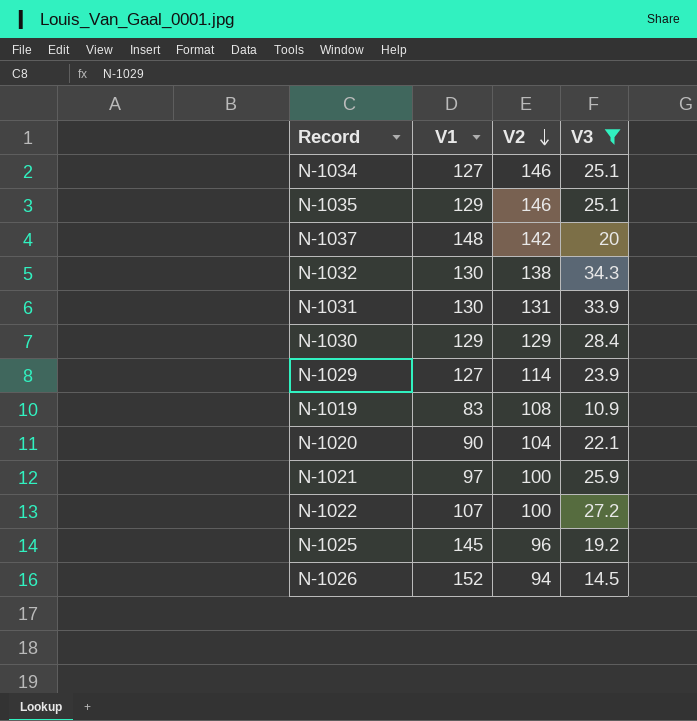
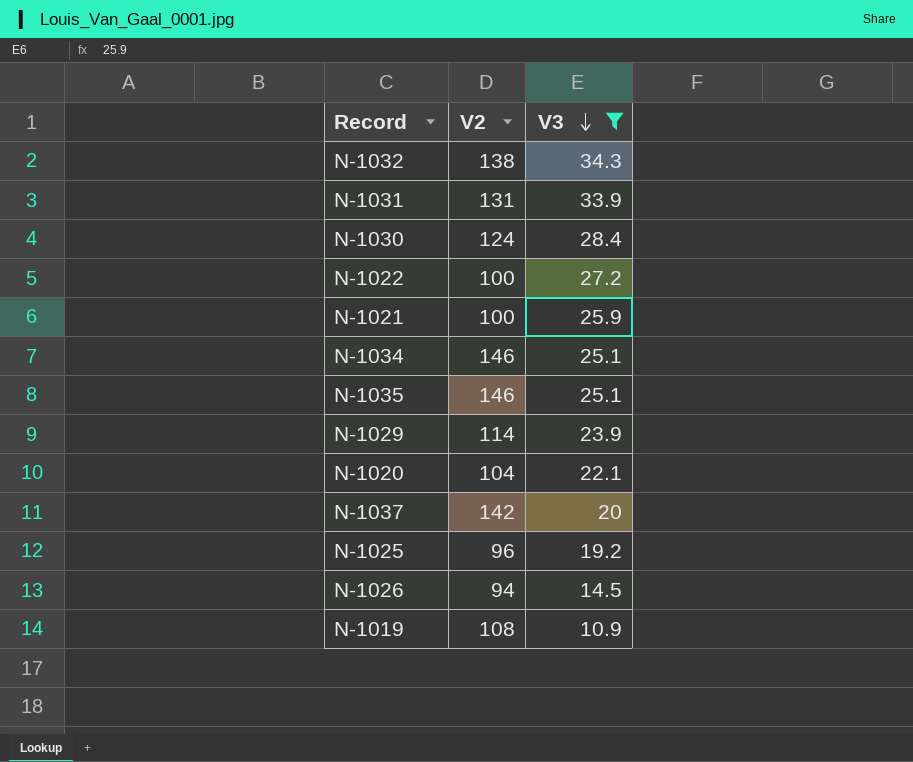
row order: V2 descending -> V3 descending
column V1 | position: 2 -> none
N-1030 | V2: 129 -> 124

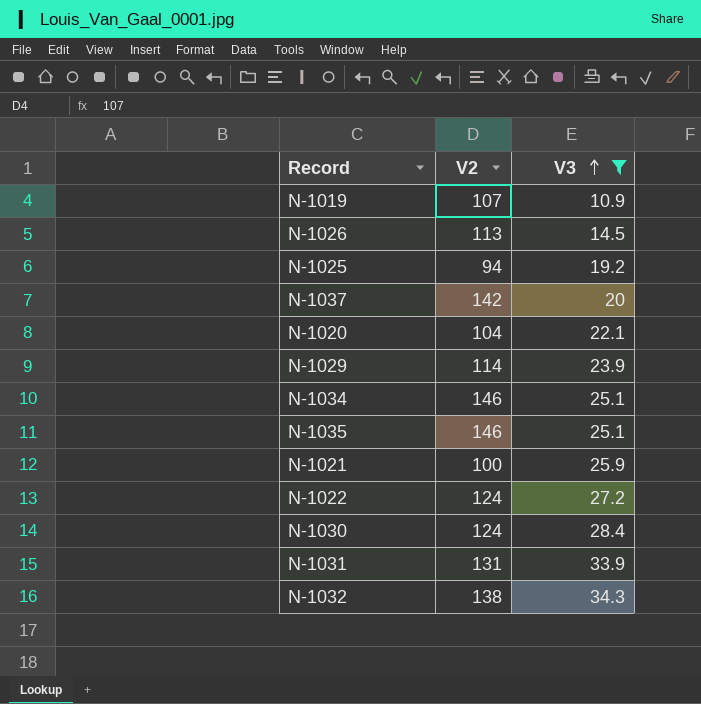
row order: V3 descending -> V3 ascending
N-1019 | V2: 108 -> 107
N-1026 | V2: 94 -> 113
N-1025 | V2: 96 -> 94
N-1022 | V2: 100 -> 124

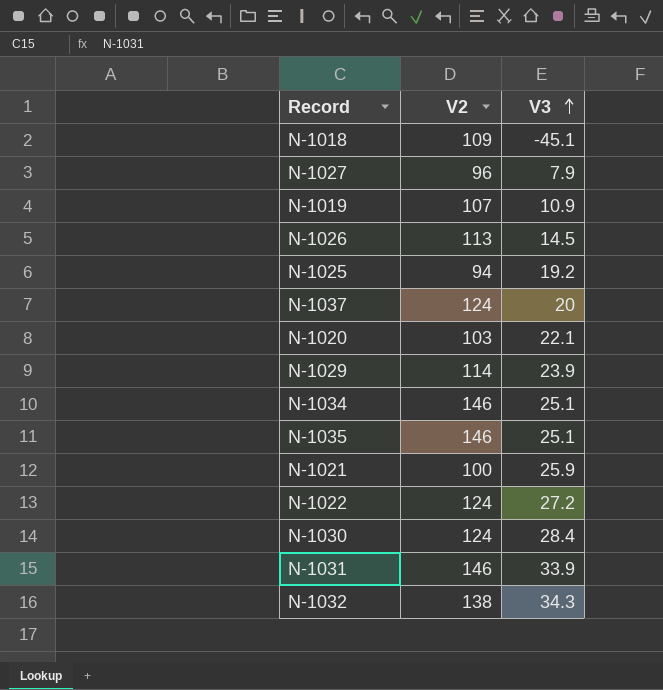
filter: V3 >= 10.9 -> none
N-1037 | V2: 142 -> 124
N-1020 | V2: 104 -> 103
N-1031 | V2: 131 -> 146

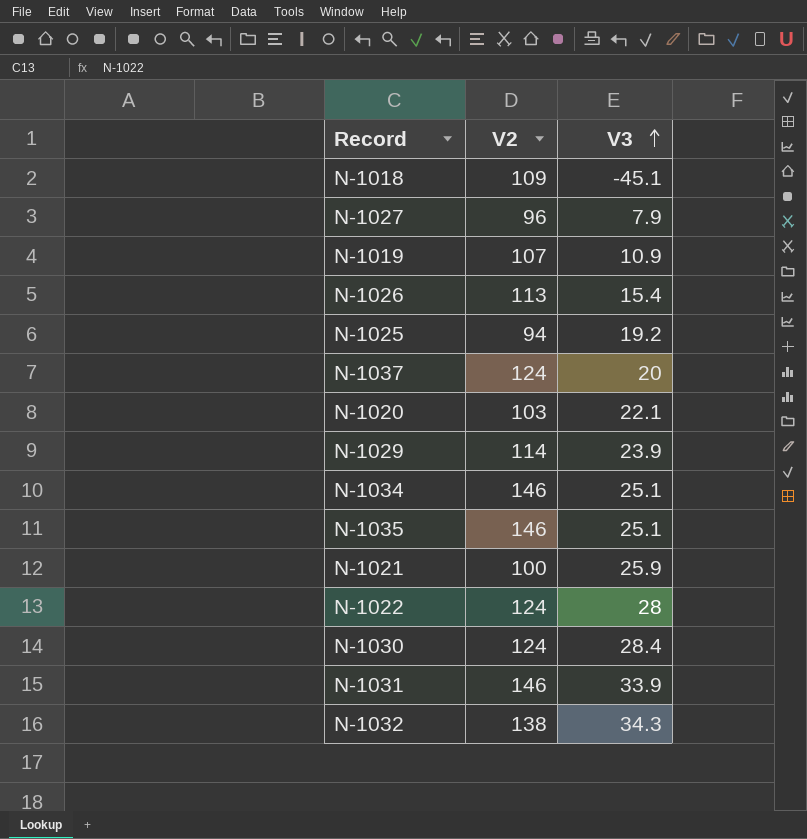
N-1026 | V3: 14.5 -> 15.4
N-1022 | V3: 27.2 -> 28

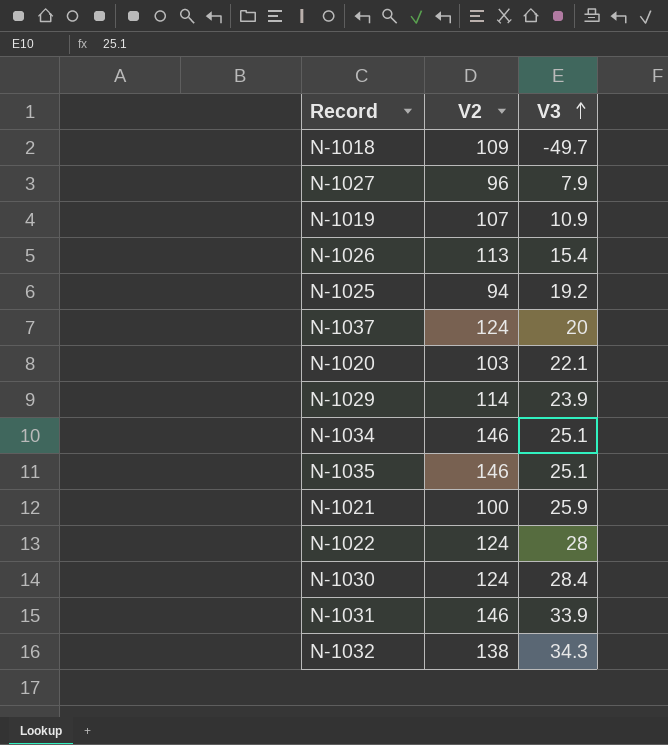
N-1018 | V3: -45.1 -> -49.7

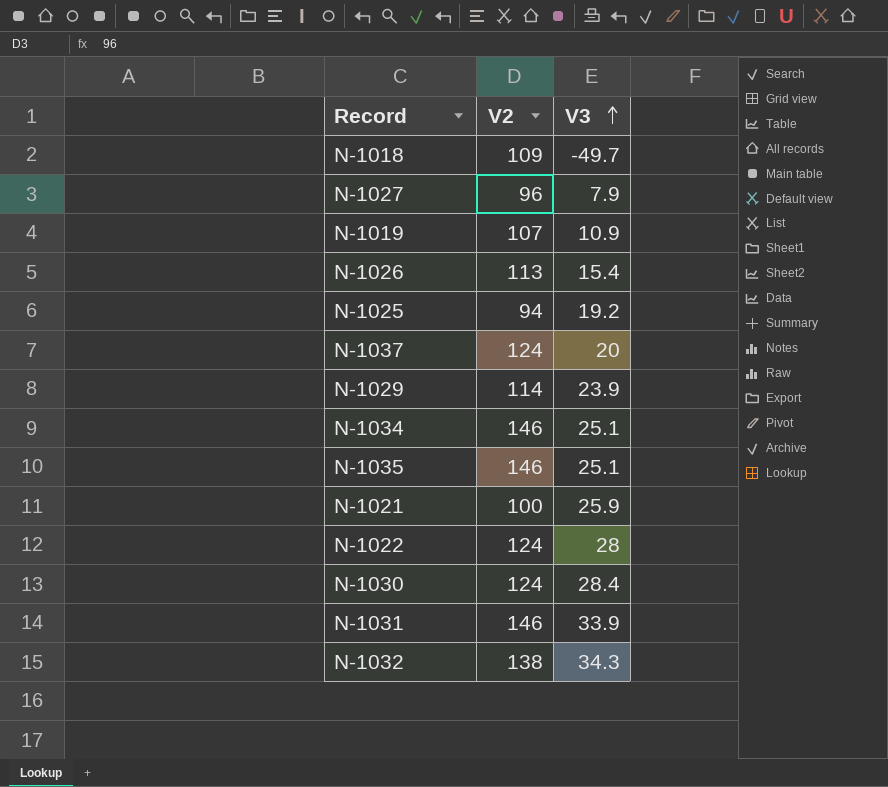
row N-1020: 103 | 22.1 -> none

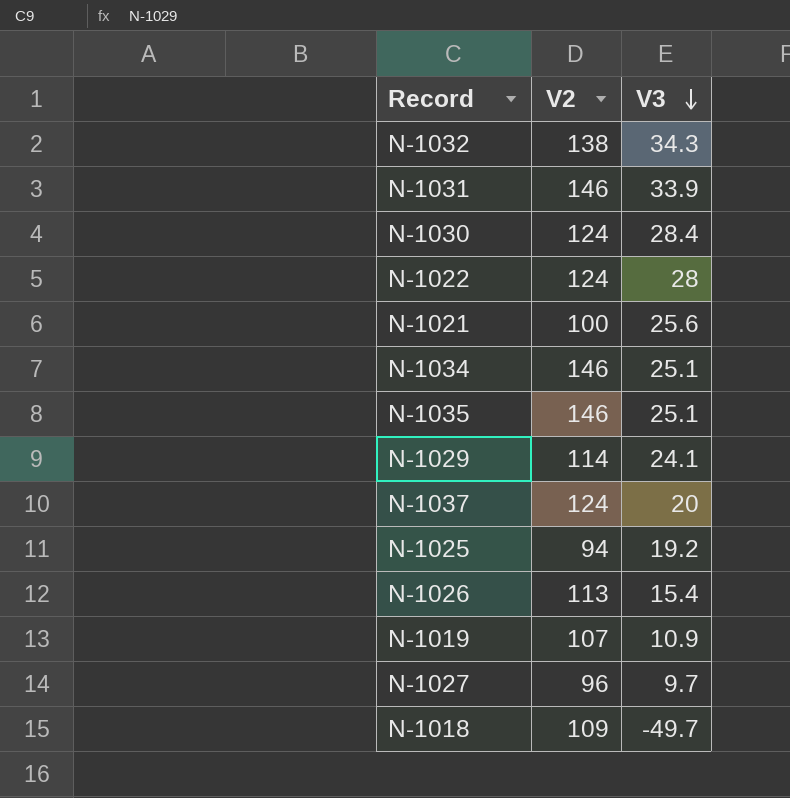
row order: V3 ascending -> V3 descending
N-1021 | V3: 25.9 -> 25.6
N-1029 | V3: 23.9 -> 24.1
N-1027 | V3: 7.9 -> 9.7

